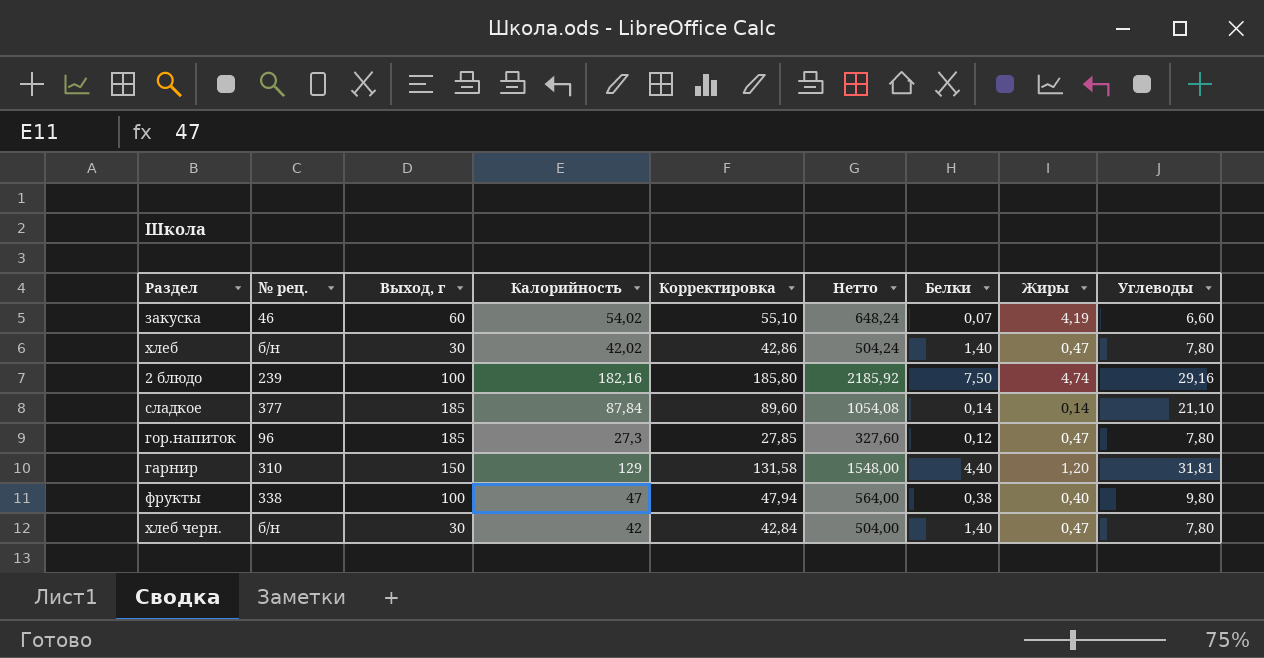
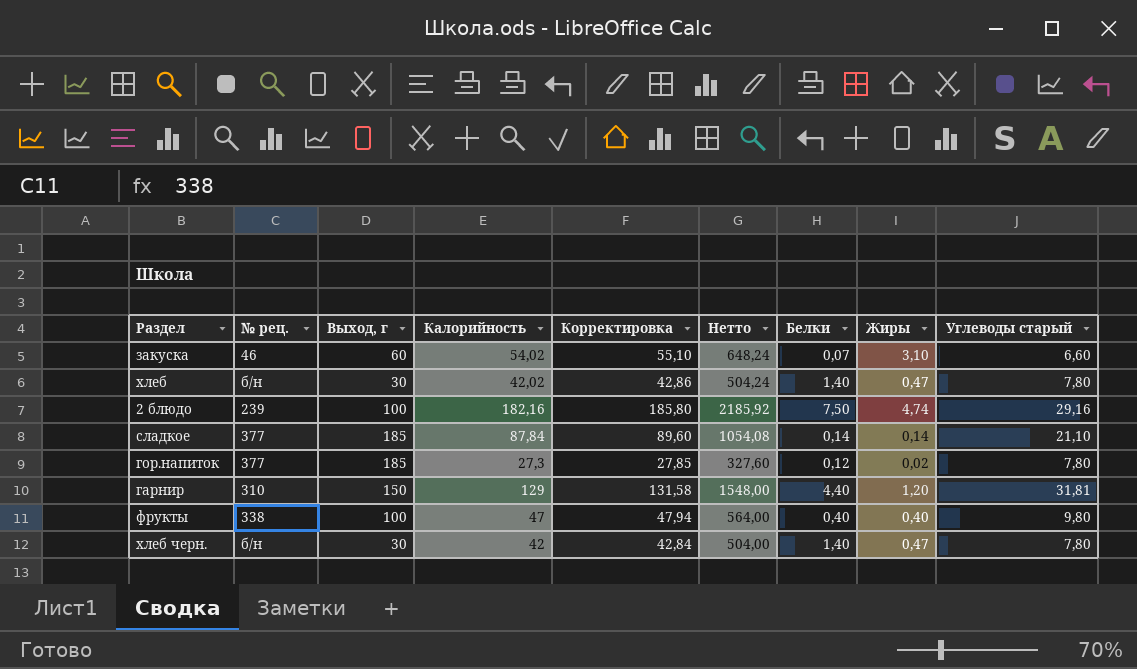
column name: Углеводы -> Углеводы старый
закуска | Жиры: 4,19 -> 3,10
гор.напиток | № рец.: 96 -> 377
гор.напиток | Жиры: 0,47 -> 0,02
фрукты | Белки: 0,38 -> 0,40

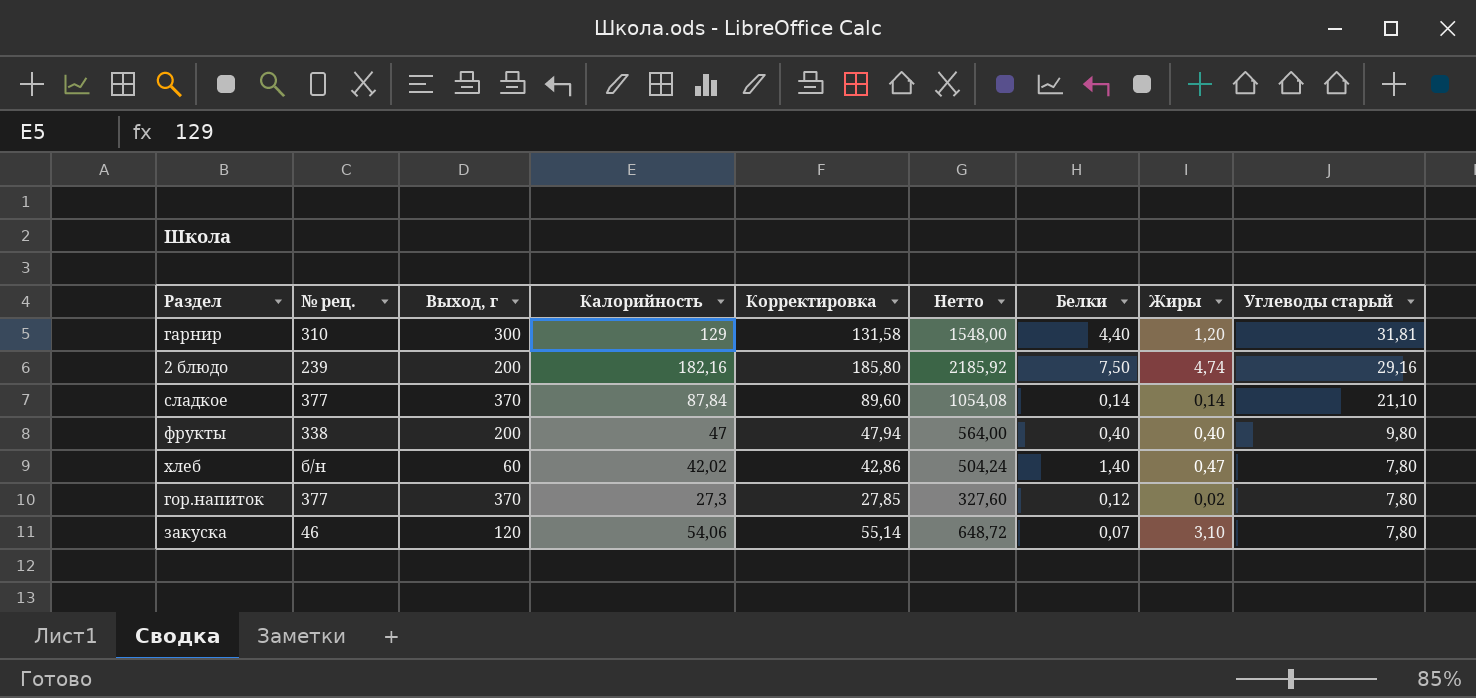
row order: none -> Углеводы старый descending
row хлеб черн.: б/н | 30 | 42 | 42,84 | 504,00 | 1,40 | 0,47 | 7,80 -> none
гарнир | Выход, г: 150 -> 300
2 блюдо | Выход, г: 100 -> 200
сладкое | Выход, г: 185 -> 370
фрукты | Выход, г: 100 -> 200
хлеб | Выход, г: 30 -> 60
гор.напиток | Выход, г: 185 -> 370
закуска | Выход, г: 60 -> 120
закуска | Калорийность: 54,02 -> 54,06
закуска | Корректировка: 55,10 -> 55,14
закуска | Нетто: 648,24 -> 648,72
закуска | Углеводы старый: 6,60 -> 7,80

